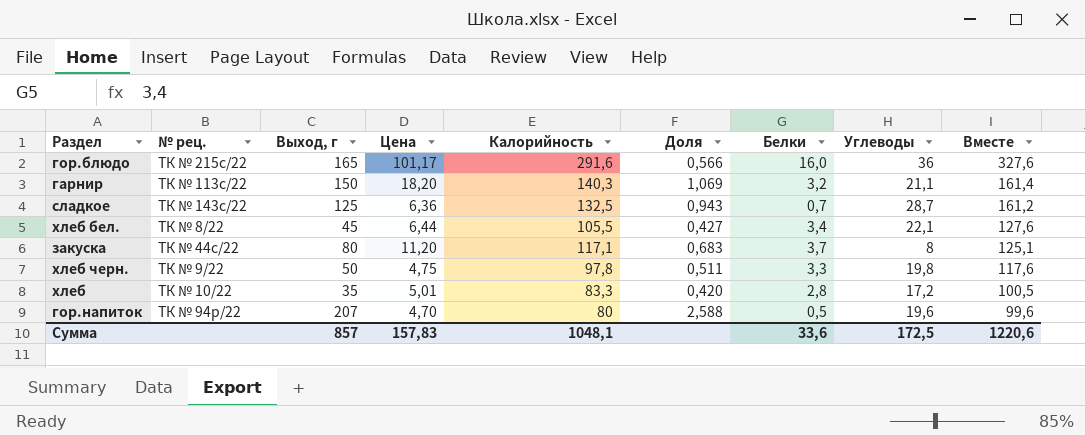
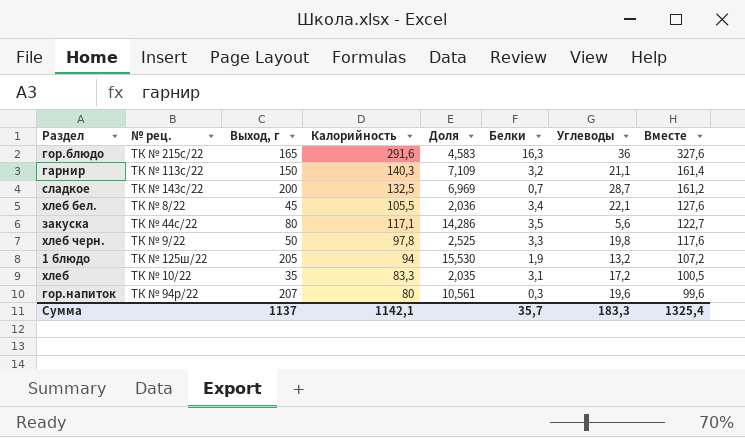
column Цена | position: 4 -> none
column Доля | formula: [Выход, г] / [Калорийность] -> [Выход, г] / [Углеводы]
гор.блюдо | Белки: 16,0 -> 16,3
сладкое | Выход, г: 125 -> 200
закуска | Белки: 3,7 -> 3,5
закуска | Углеводы: 8 -> 5,6
закуска | Вместе: 125,1 -> 122,7
row 1 блюдо: none -> ТК № 125ш/22 | 205 | 94 | 15,530 | 1,9 | 13,2 | 107,2
хлеб | Белки: 2,8 -> 3,1
гор.напиток | Белки: 0,5 -> 0,3
Сумма | Выход, г: 857 -> 1137
Сумма | Калорийность: 1048,1 -> 1142,1
Сумма | Белки: 33,6 -> 35,7
Сумма | Углеводы: 172,5 -> 183,3
Сумма | Вместе: 1220,6 -> 1325,4

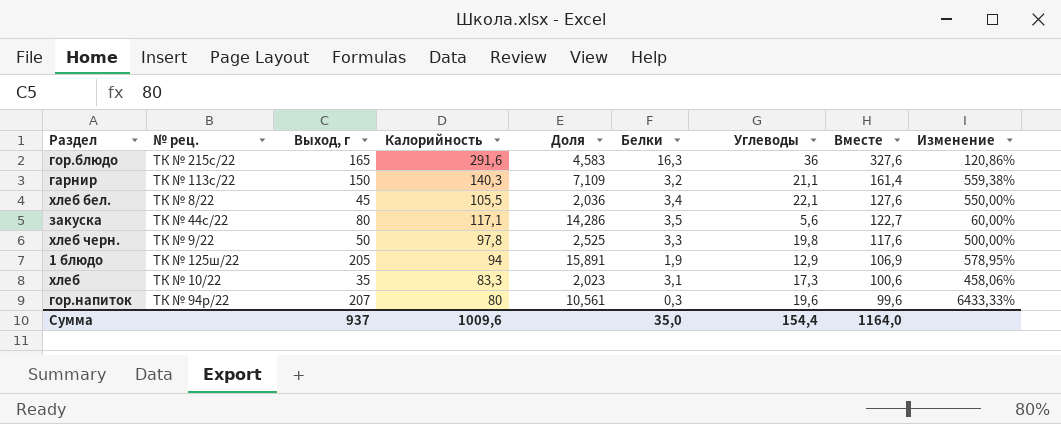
column Изменение | formula: none -> ([Углеводы] - [Белки]) / [Белки]
row сладкое: ТК № 143с/22 | 200 | 132,5 | 6,969 | 0,7 | 28,7 | 161,2 -> none
1 блюдо | Доля: 15,530 -> 15,891
1 блюдо | Углеводы: 13,2 -> 12,9
1 блюдо | Вместе: 107,2 -> 106,9
хлеб | Доля: 2,035 -> 2,023
хлеб | Углеводы: 17,2 -> 17,3
хлеб | Вместе: 100,5 -> 100,6
Сумма | Выход, г: 1137 -> 937
Сумма | Калорийность: 1142,1 -> 1009,6
Сумма | Белки: 35,7 -> 35,0
Сумма | Углеводы: 183,3 -> 154,4
Сумма | Вместе: 1325,4 -> 1164,0

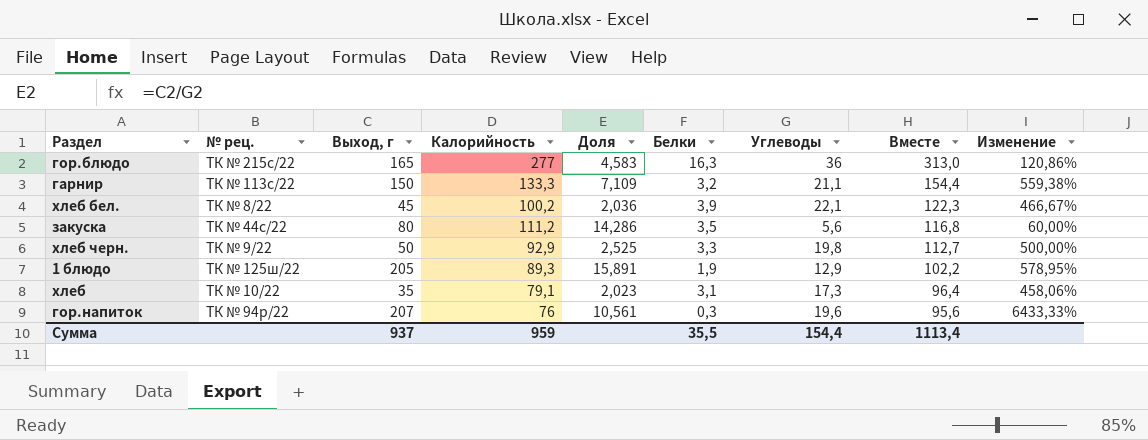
гор.блюдо | Калорийность: 291,6 -> 277
гор.блюдо | Вместе: 327,6 -> 313,0
гарнир | Калорийность: 140,3 -> 133,3
гарнир | Вместе: 161,4 -> 154,4
хлеб бел. | Калорийность: 105,5 -> 100,2
хлеб бел. | Белки: 3,4 -> 3,9
хлеб бел. | Вместе: 127,6 -> 122,3
хлеб бел. | Изменение: 550,00% -> 466,67%
закуска | Калорийность: 117,1 -> 111,2
закуска | Вместе: 122,7 -> 116,8
хлеб черн. | Калорийность: 97,8 -> 92,9
хлеб черн. | Вместе: 117,6 -> 112,7
1 блюдо | Калорийность: 94 -> 89,3
1 блюдо | Вместе: 106,9 -> 102,2
хлеб | Калорийность: 83,3 -> 79,1
хлеб | Вместе: 100,6 -> 96,4
гор.напиток | Калорийность: 80 -> 76
гор.напиток | Вместе: 99,6 -> 95,6
Сумма | Калорийность: 1009,6 -> 959
Сумма | Белки: 35,0 -> 35,5
Сумма | Вместе: 1164,0 -> 1113,4

